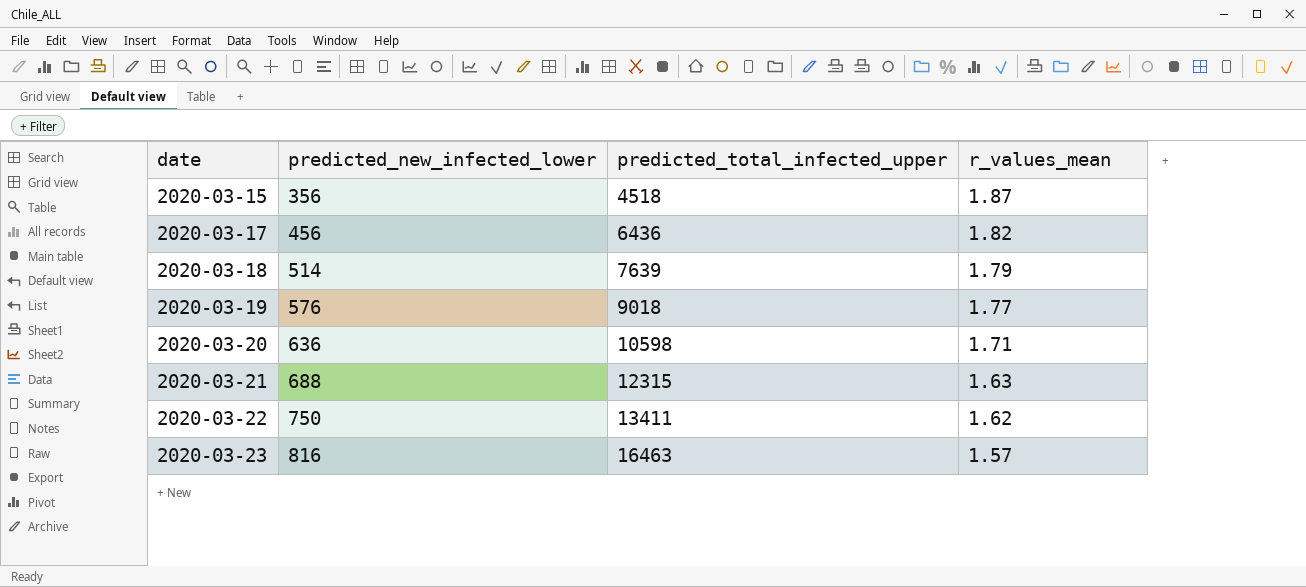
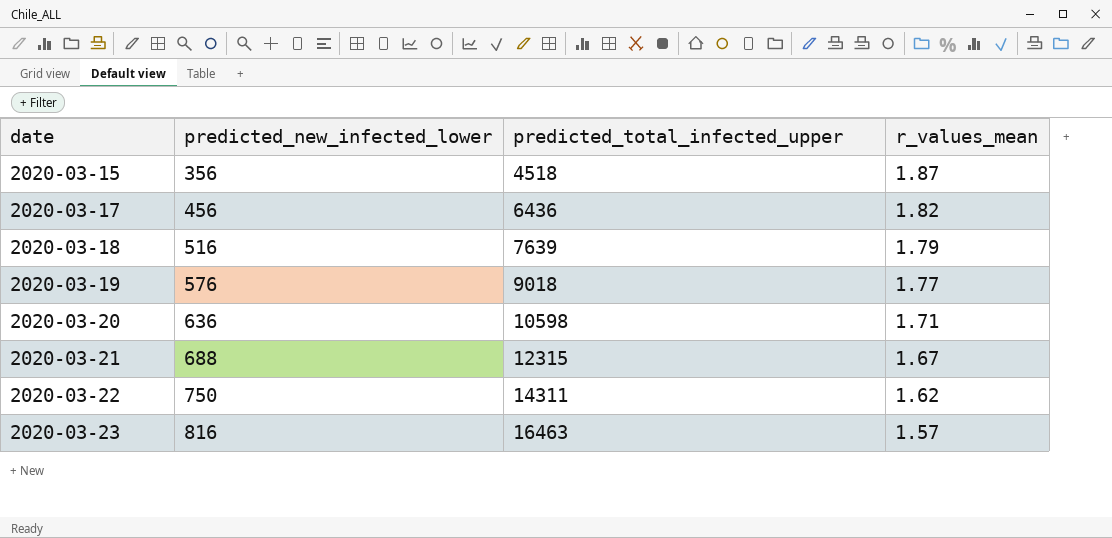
2020-03-18 | predicted_new_infected_lower: 514 -> 516
2020-03-21 | r_values_mean: 1.63 -> 1.67
2020-03-22 | predicted_total_infected_upper: 13411 -> 14311

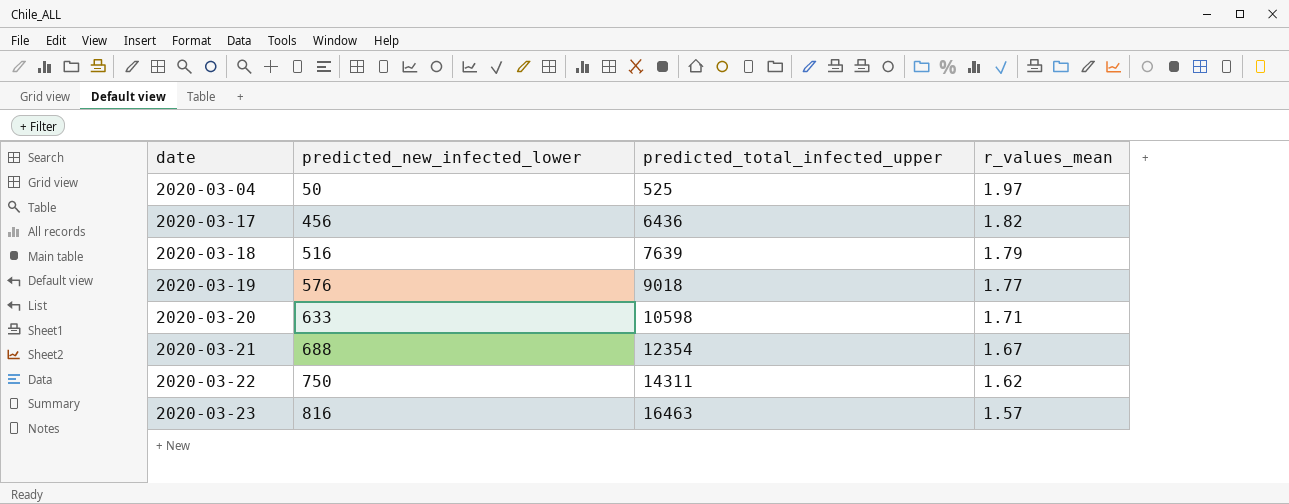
row 2020-03-15: 356 | 4518 | 1.87 -> none
row 2020-03-04: none -> 50 | 525 | 1.97
2020-03-20 | predicted_new_infected_lower: 636 -> 633
2020-03-21 | predicted_total_infected_upper: 12315 -> 12354

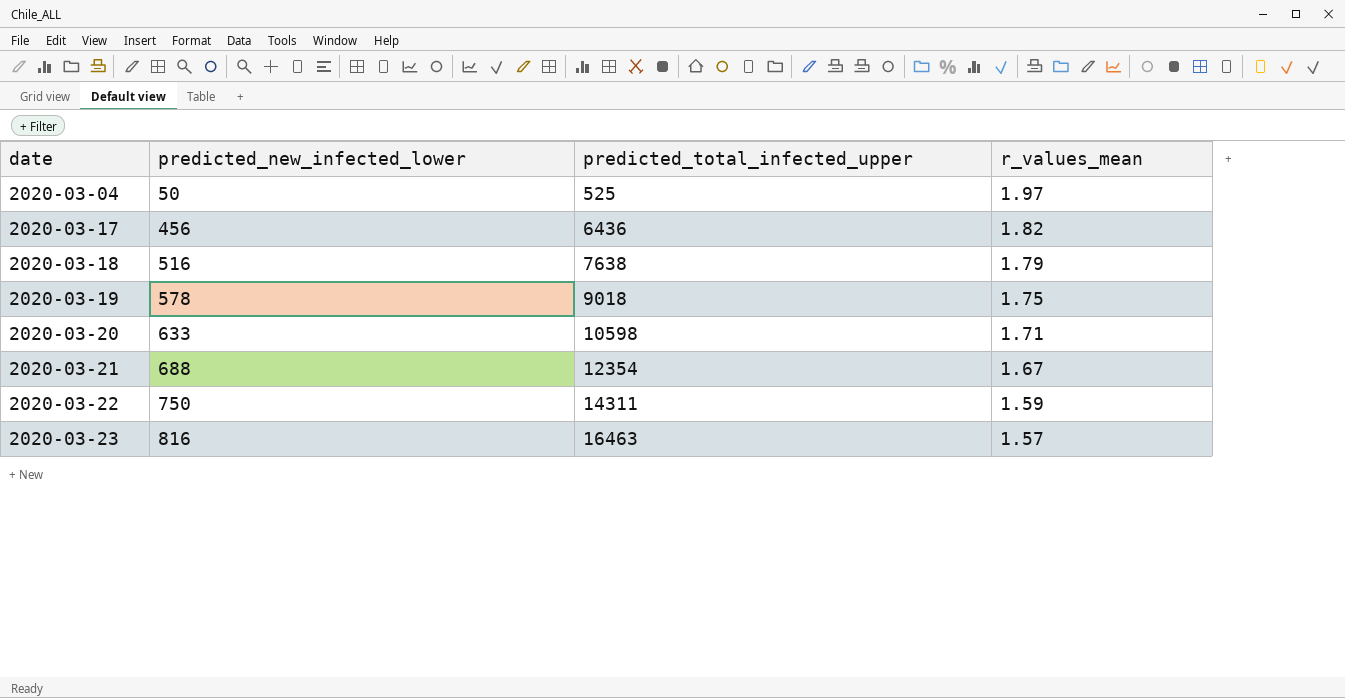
2020-03-18 | predicted_total_infected_upper: 7639 -> 7638
2020-03-19 | predicted_new_infected_lower: 576 -> 578
2020-03-19 | r_values_mean: 1.77 -> 1.75
2020-03-22 | r_values_mean: 1.62 -> 1.59

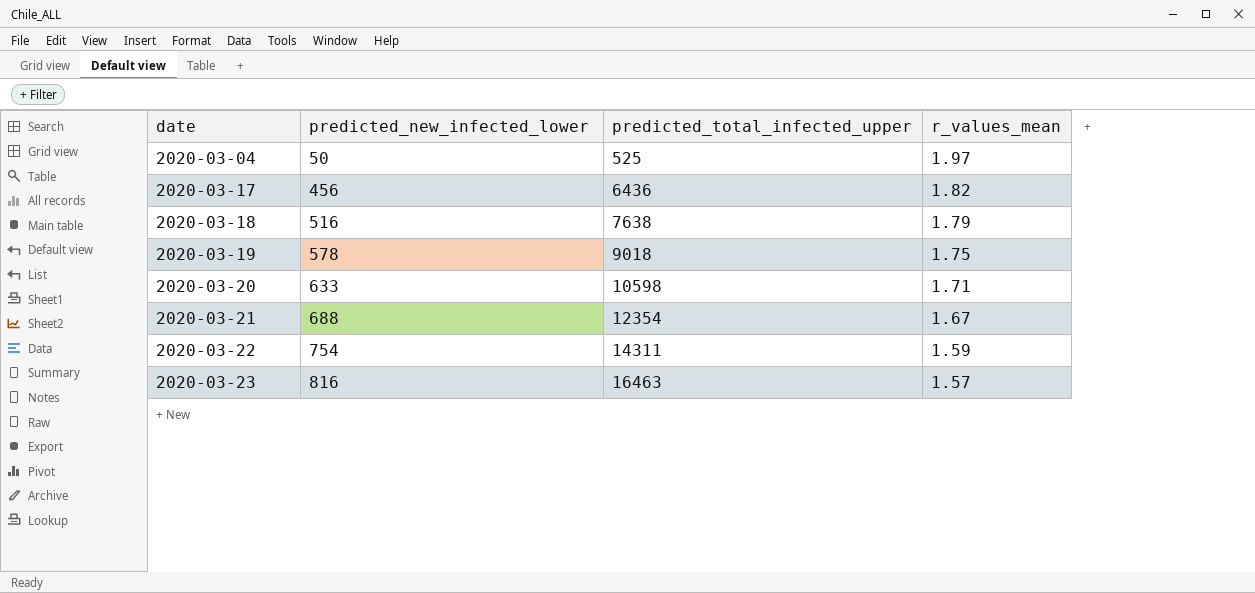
2020-03-22 | predicted_new_infected_lower: 750 -> 754

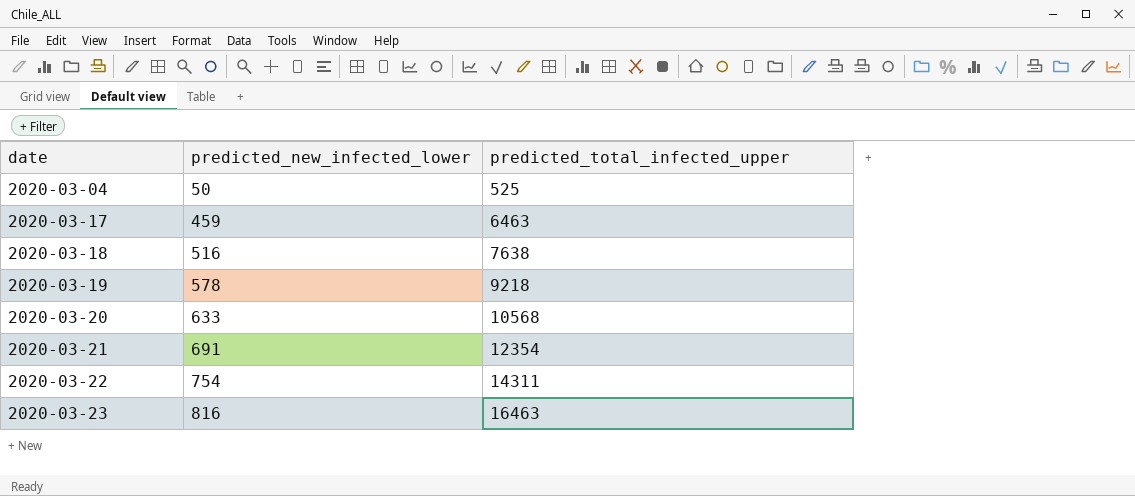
column r_values_mean | position: 4 -> none
2020-03-17 | predicted_new_infected_lower: 456 -> 459
2020-03-17 | predicted_total_infected_upper: 6436 -> 6463
2020-03-19 | predicted_total_infected_upper: 9018 -> 9218
2020-03-20 | predicted_total_infected_upper: 10598 -> 10568
2020-03-21 | predicted_new_infected_lower: 688 -> 691

